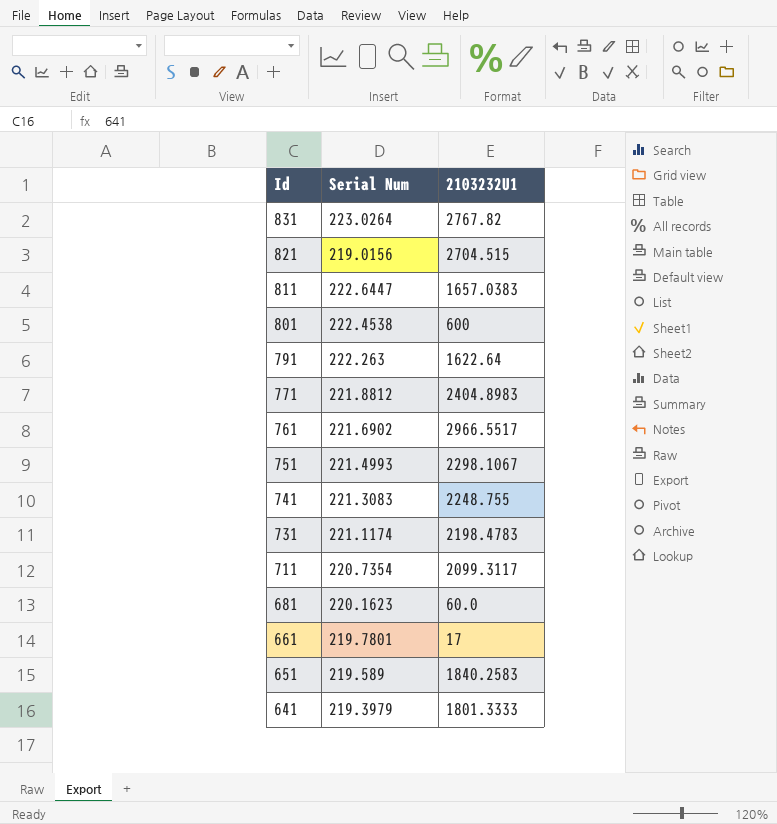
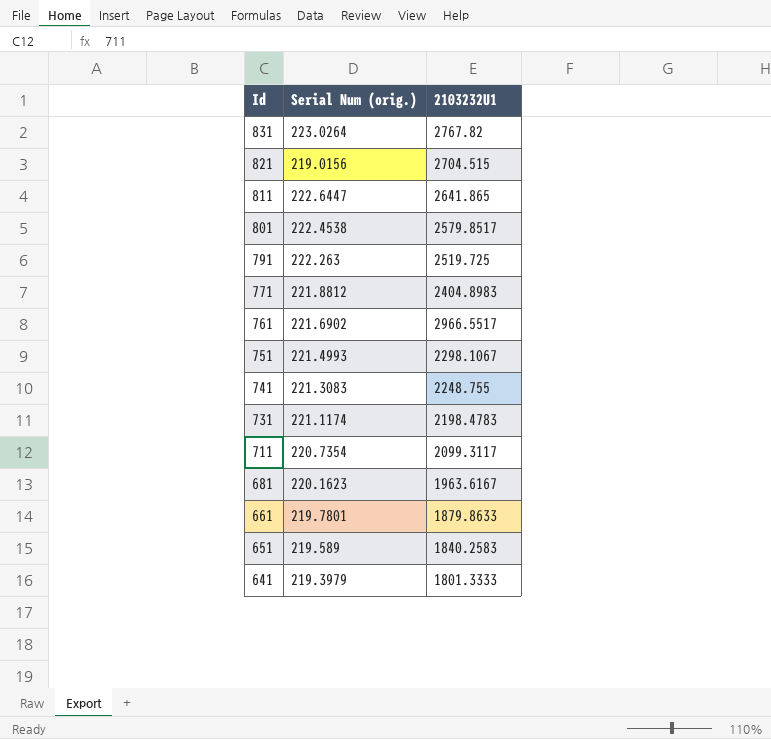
column name: Serial Num -> Serial Num (orig.)
811 | 2103232U1: 1657.0383 -> 2641.865
801 | 2103232U1: 600 -> 2579.8517
791 | 2103232U1: 1622.64 -> 2519.725
681 | 2103232U1: 60.0 -> 1963.6167
661 | 2103232U1: 17 -> 1879.8633

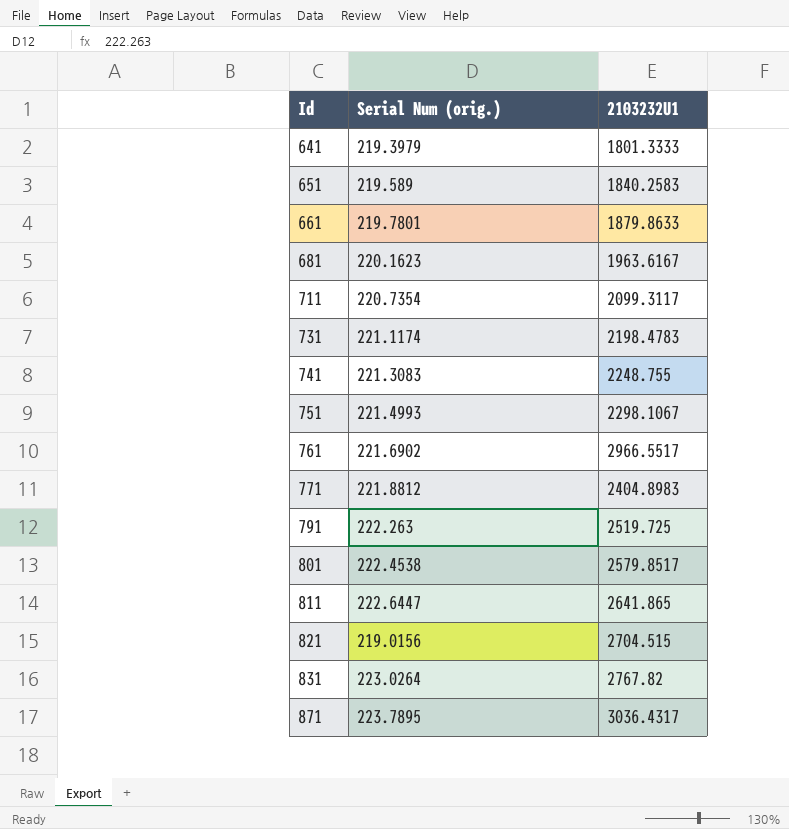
row order: Id descending -> Id ascending
row 871: none -> 223.7895 | 3036.4317

